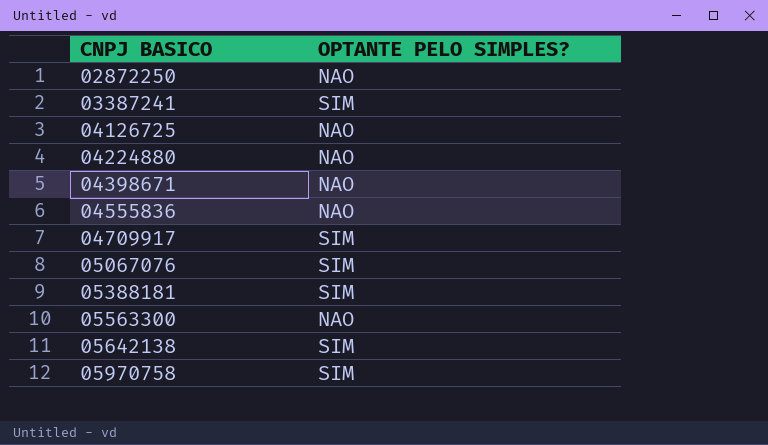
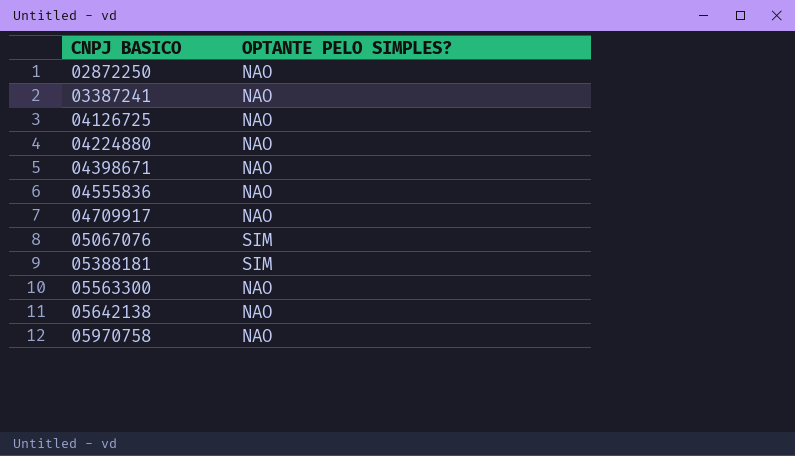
03387241 | OPTANTE PELO SIMPLES?: SIM -> NAO
04709917 | OPTANTE PELO SIMPLES?: SIM -> NAO
05642138 | OPTANTE PELO SIMPLES?: SIM -> NAO
05970758 | OPTANTE PELO SIMPLES?: SIM -> NAO

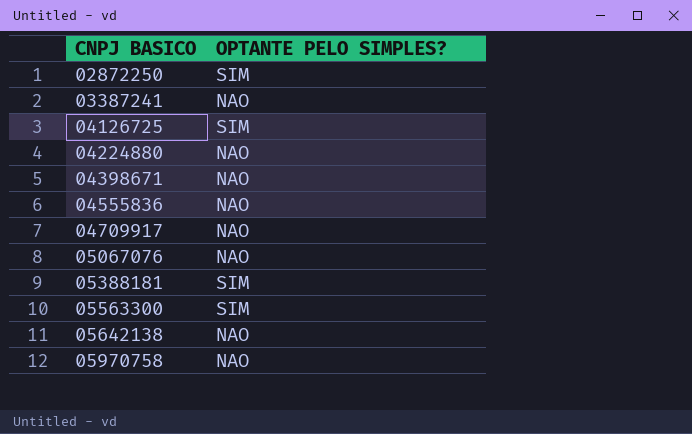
02872250 | OPTANTE PELO SIMPLES?: NAO -> SIM
04126725 | OPTANTE PELO SIMPLES?: NAO -> SIM
05067076 | OPTANTE PELO SIMPLES?: SIM -> NAO
05563300 | OPTANTE PELO SIMPLES?: NAO -> SIM

